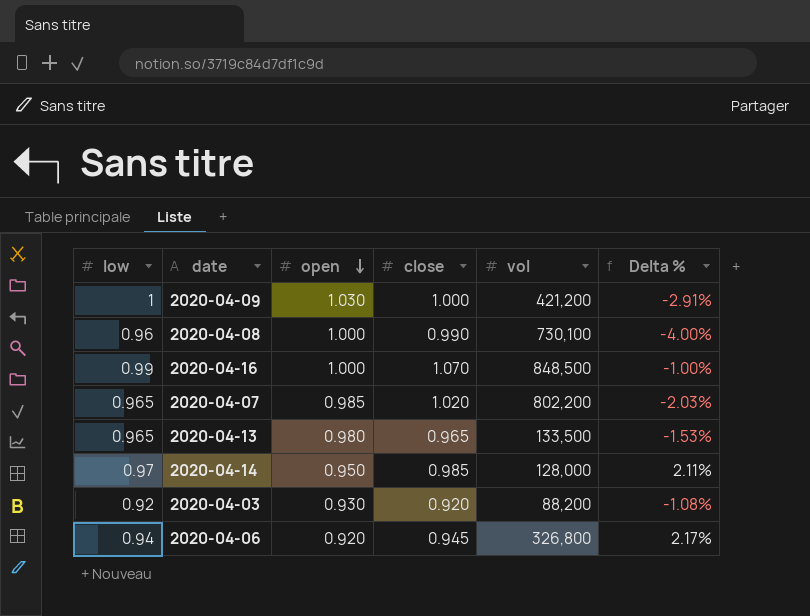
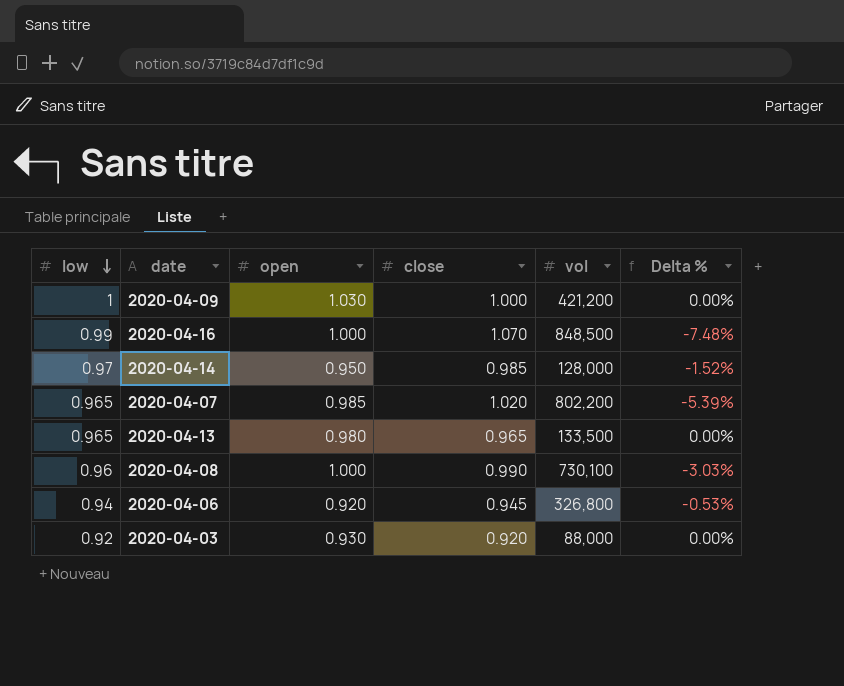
row order: open descending -> low descending
column Delta % | formula: ([low] - [open]) / [open] -> ([low] - [close]) / [close]
2020-04-03 | vol: 88,200 -> 88,000

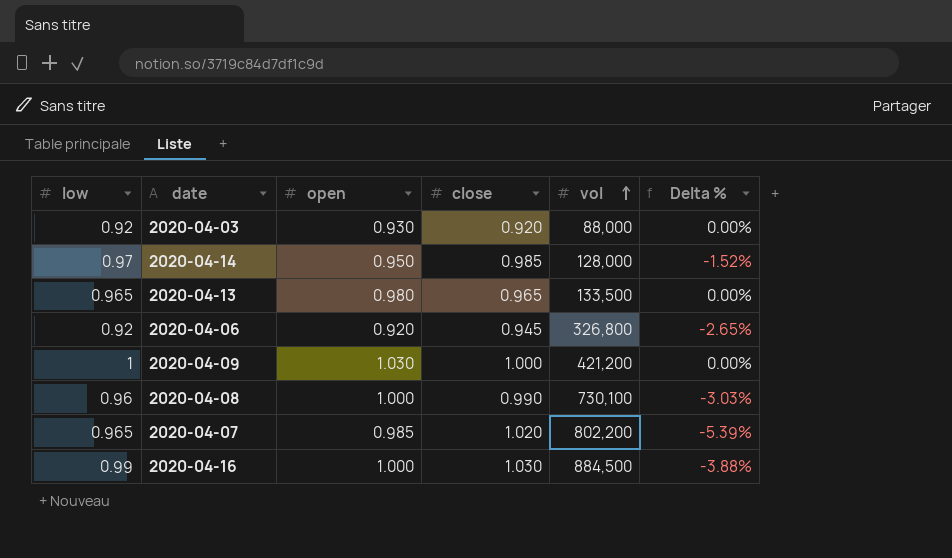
row order: low descending -> vol ascending
2020-04-06 | low: 0.94 -> 0.92
2020-04-06 | Delta %: -0.53% -> -2.65%
2020-04-16 | close: 1.070 -> 1.030
2020-04-16 | vol: 848,500 -> 884,500
2020-04-16 | Delta %: -7.48% -> -3.88%

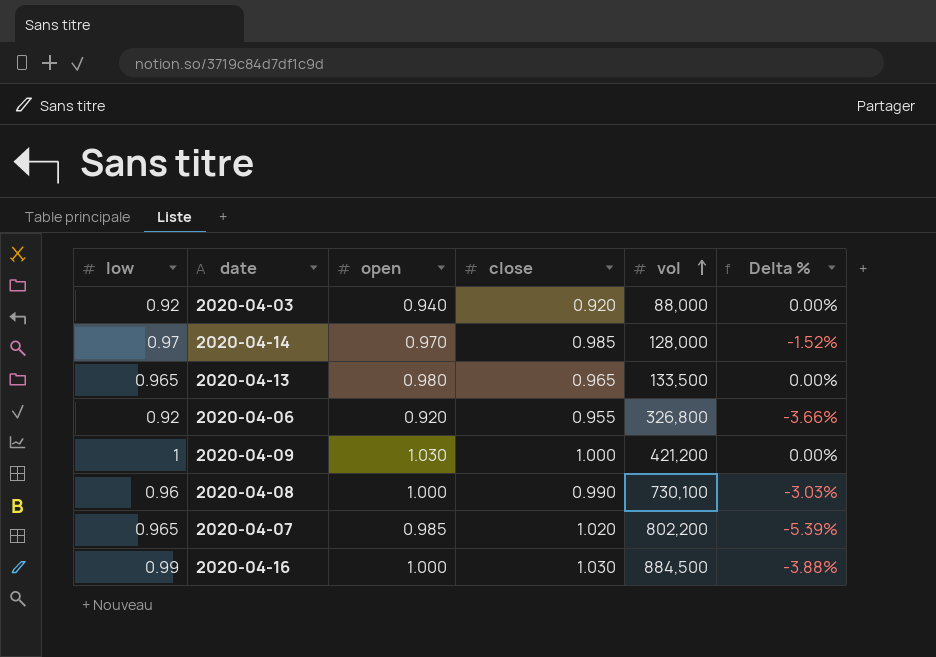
2020-04-03 | open: 0.930 -> 0.940
2020-04-14 | open: 0.950 -> 0.970
2020-04-06 | close: 0.945 -> 0.955
2020-04-06 | Delta %: -2.65% -> -3.66%

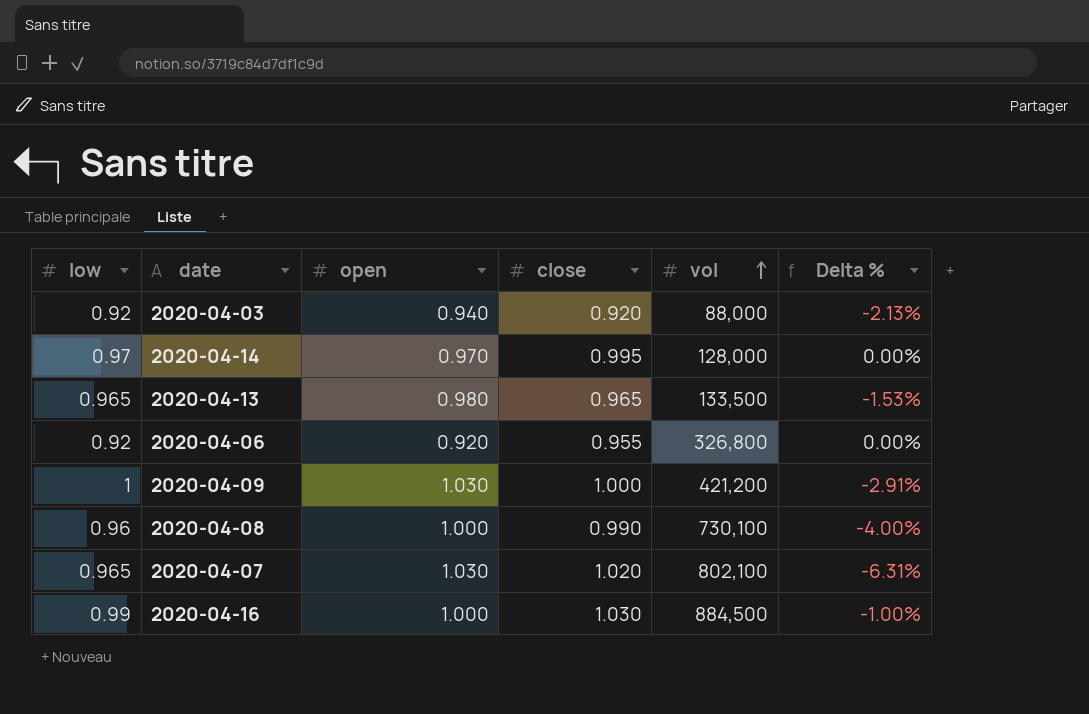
column Delta % | formula: ([low] - [close]) / [close] -> ([low] - [open]) / [open]
2020-04-14 | close: 0.985 -> 0.995
2020-04-07 | open: 0.985 -> 1.030
2020-04-07 | vol: 802,200 -> 802,100

